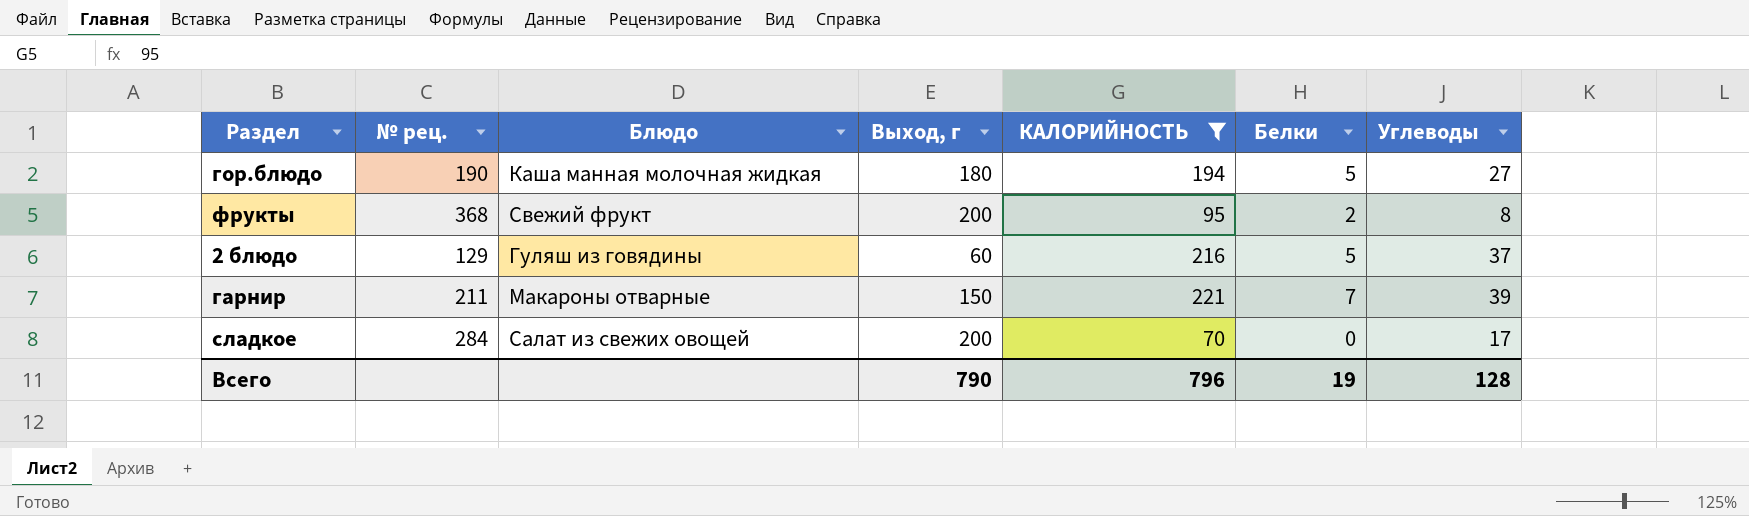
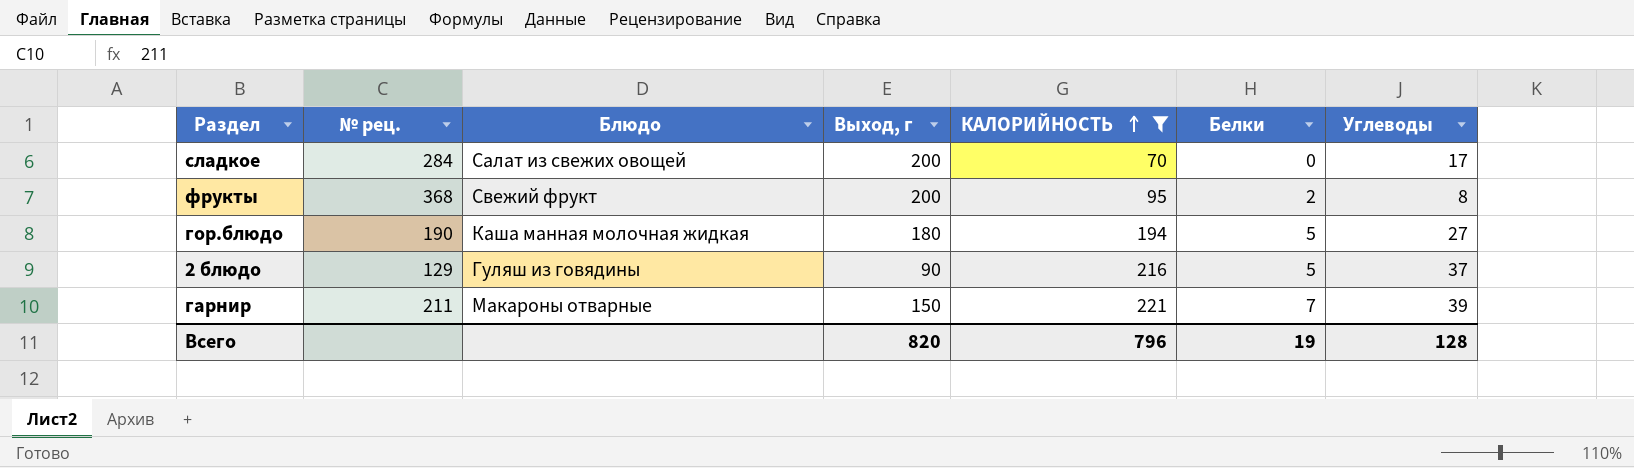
row order: none -> КАЛОРИЙНОСТЬ ascending
2 блюдо | Выход, г: 60 -> 90
Всего | Выход, г: 790 -> 820

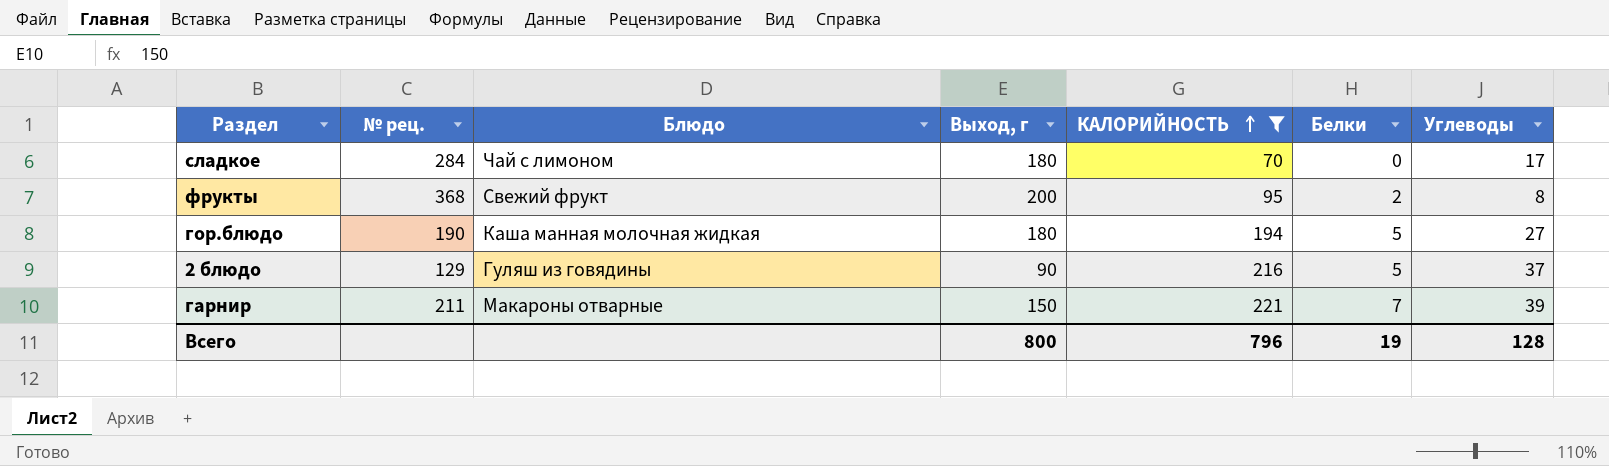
сладкое | Блюдо: Салат из свежих овощей -> Чай с лимоном
сладкое | Выход, г: 200 -> 180
Всего | Выход, г: 820 -> 800

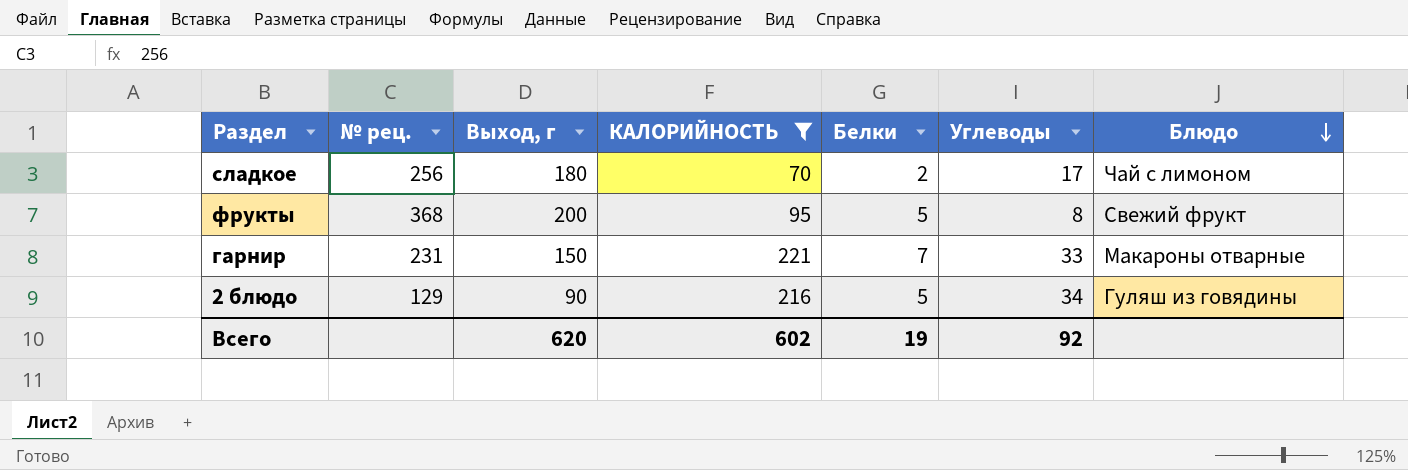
row order: КАЛОРИЙНОСТЬ ascending -> Блюдо descending
column Блюдо | position: 3 -> 7
row гор.блюдо: 190 | Каша манная молочная жидкая | 180 | 194 | 5 | 27 -> none
сладкое | № рец.: 284 -> 256
сладкое | Белки: 0 -> 2
фрукты | Белки: 2 -> 5
гарнир | № рец.: 211 -> 231
гарнир | Углеводы: 39 -> 33
2 блюдо | Углеводы: 37 -> 34
Всего | Выход, г: 800 -> 620
Всего | КАЛОРИЙНОСТЬ: 796 -> 602
Всего | Углеводы: 128 -> 92

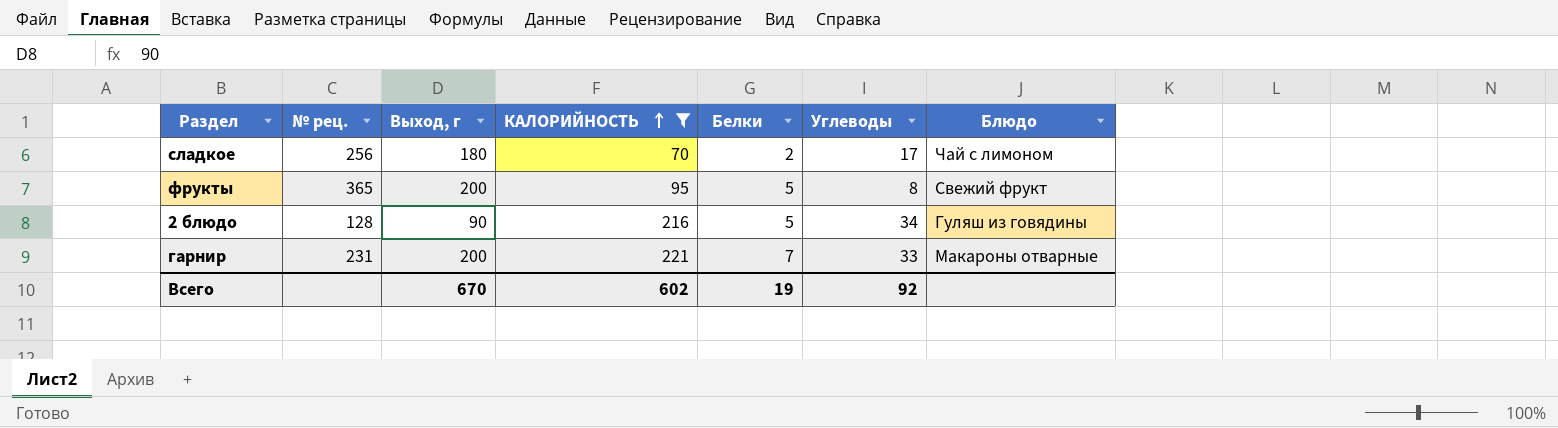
row order: Блюдо descending -> КАЛОРИЙНОСТЬ ascending
фрукты | № рец.: 368 -> 365
2 блюдо | № рец.: 129 -> 128
гарнир | Выход, г: 150 -> 200
Всего | Выход, г: 620 -> 670

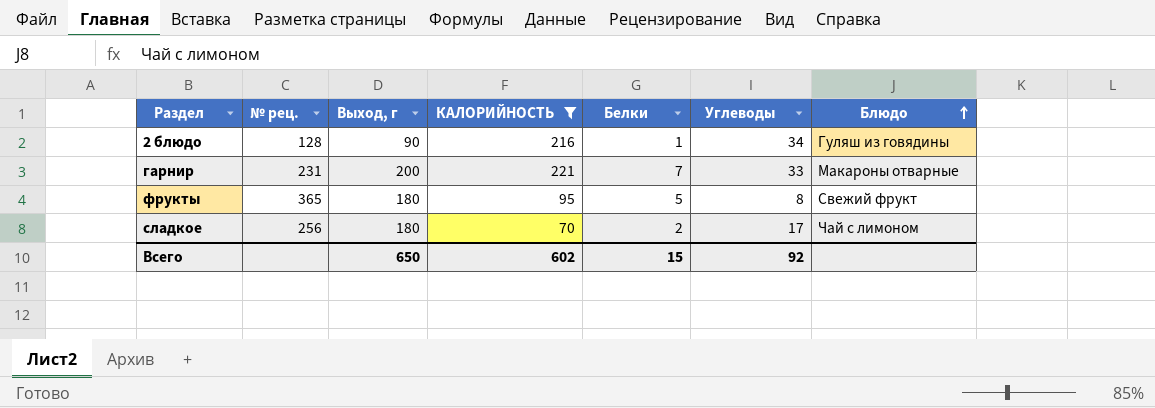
row order: КАЛОРИЙНОСТЬ ascending -> Блюдо ascending
2 блюдо | Белки: 5 -> 1
фрукты | Выход, г: 200 -> 180
Всего | Выход, г: 670 -> 650
Всего | Белки: 19 -> 15

